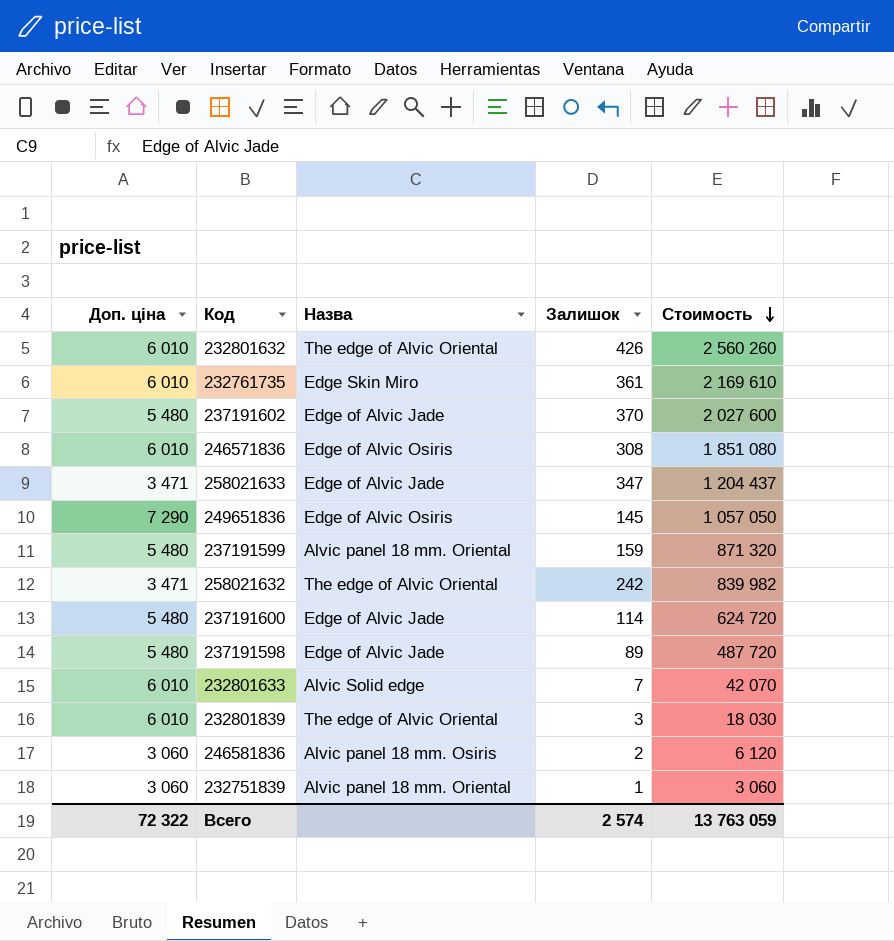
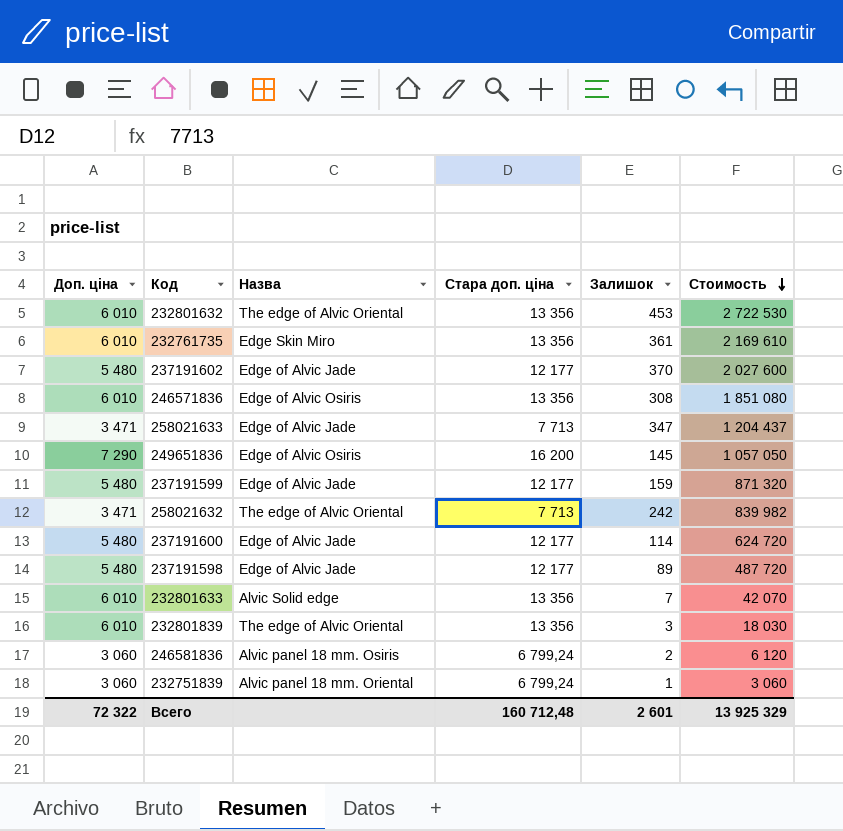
column Стара доп. ціна | position: none -> 4
232801632 | Залишок: 426 -> 453
232801632 | Стоимость: 2 560 260 -> 2 722 530
237191599 | Назва: Alvic panel 18 mm. Oriental -> Edge of Alvic Jade
Всего | Залишок: 2 574 -> 2 601
Всего | Стоимость: 13 763 059 -> 13 925 329

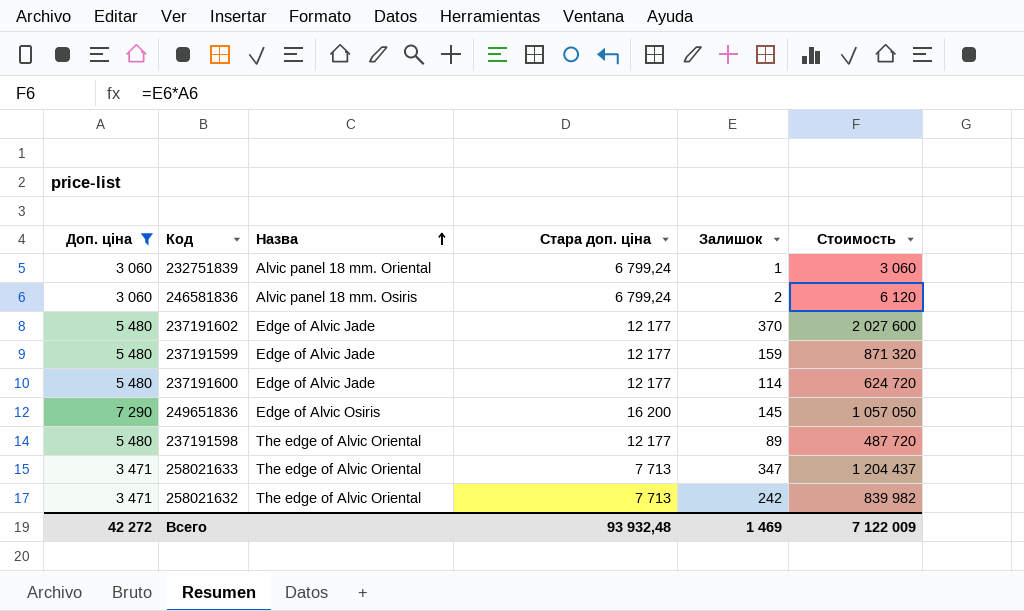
filter: none -> Доп. ціна != 6 010
row order: Стоимость descending -> Назва ascending
237191598 | Назва: Edge of Alvic Jade -> The edge of Alvic Oriental
258021633 | Назва: Edge of Alvic Jade -> The edge of Alvic Oriental
Всего | Доп. ціна: 72 322 -> 42 272
Всего | Стара доп. ціна: 160 712,48 -> 93 932,48
Всего | Залишок: 2 601 -> 1 469
Всего | Стоимость: 13 925 329 -> 7 122 009

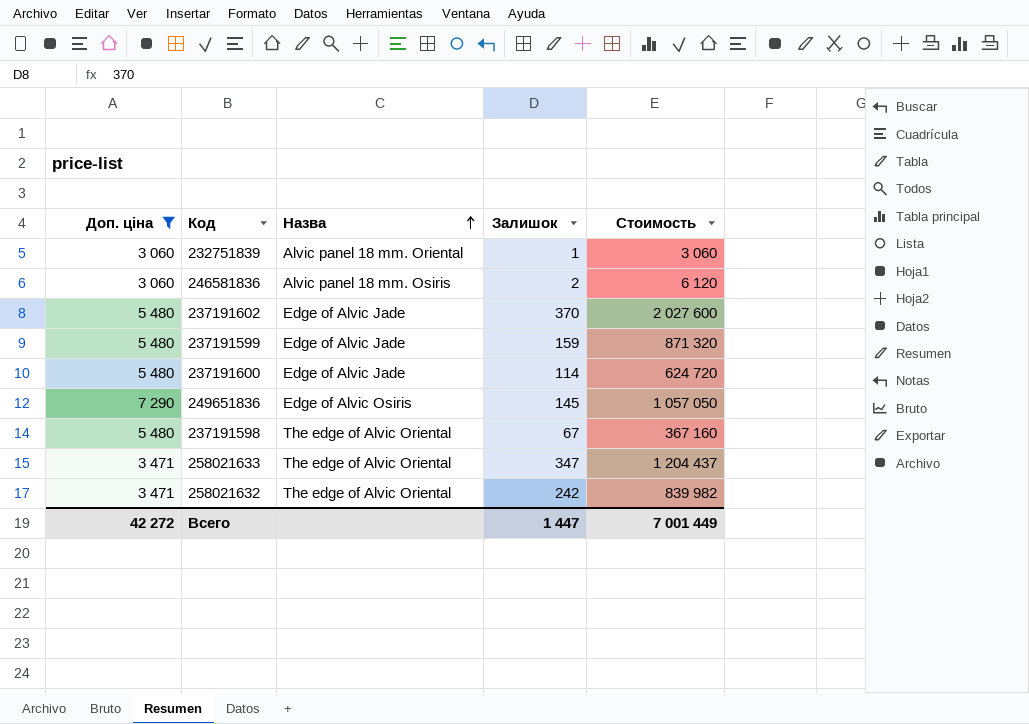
column Стара доп. ціна | position: 4 -> none
237191598 | Залишок: 89 -> 67
237191598 | Стоимость: 487 720 -> 367 160
Всего | Залишок: 1 469 -> 1 447
Всего | Стоимость: 7 122 009 -> 7 001 449

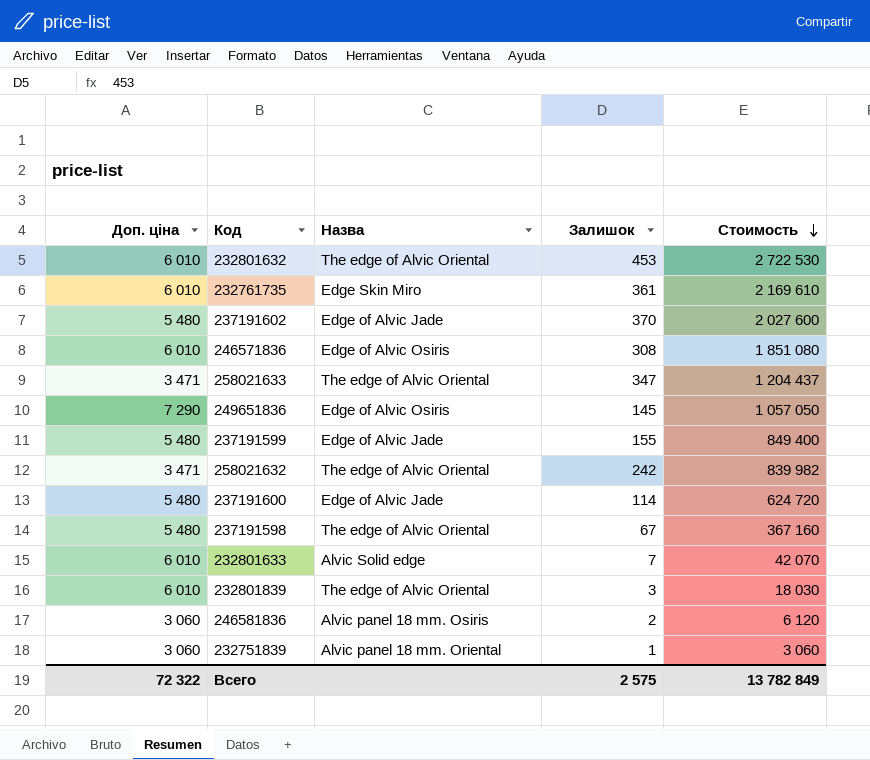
filter: Доп. ціна != 6 010 -> none
row order: Назва ascending -> Стоимость descending
237191599 | Залишок: 159 -> 155
237191599 | Стоимость: 871 320 -> 849 400
Всего | Доп. ціна: 42 272 -> 72 322
Всего | Залишок: 1 447 -> 2 575
Всего | Стоимость: 7 001 449 -> 13 782 849

